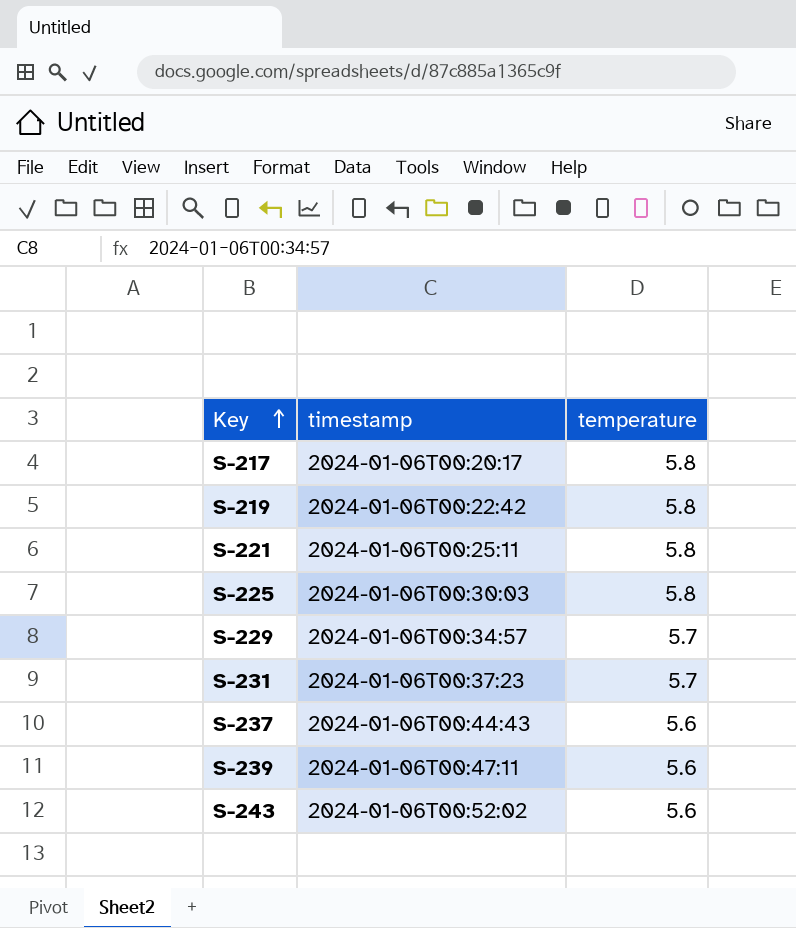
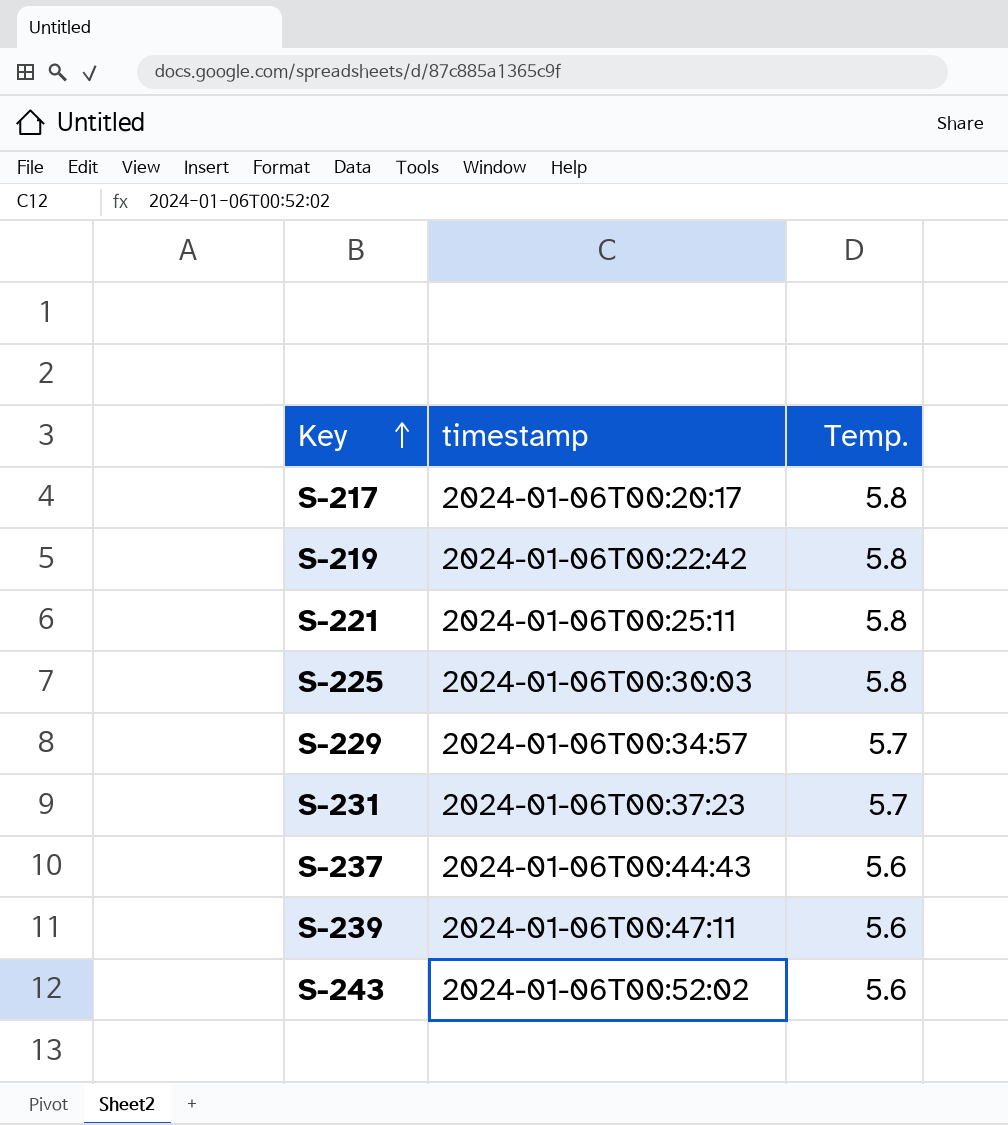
column name: temperature -> Temp.

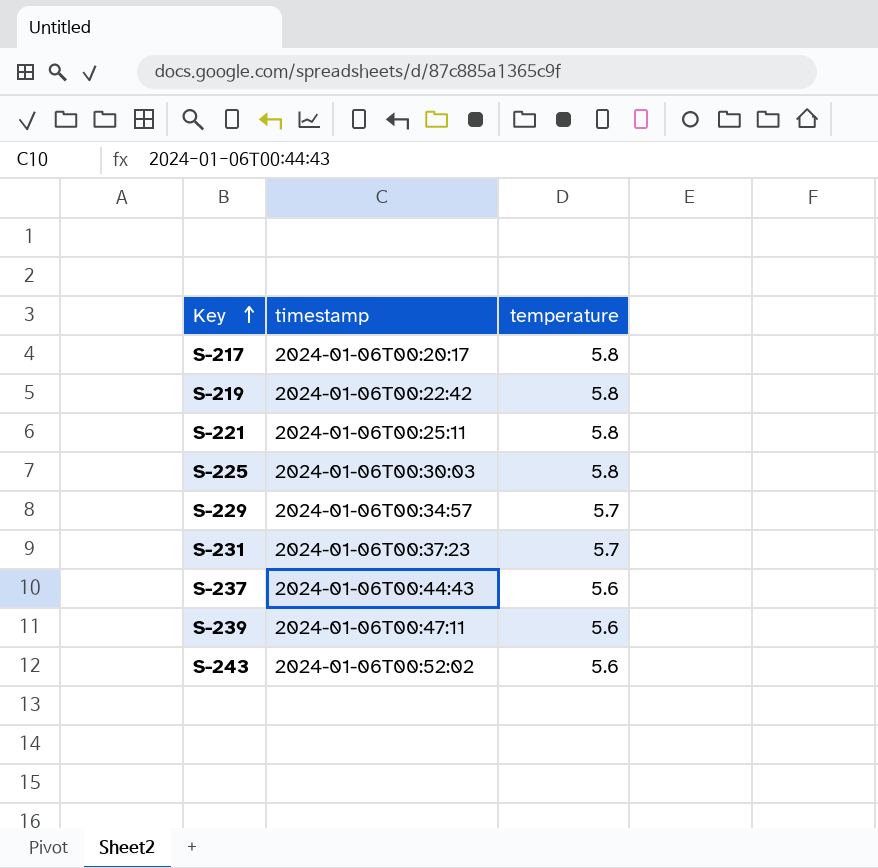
column name: Temp. -> temperature

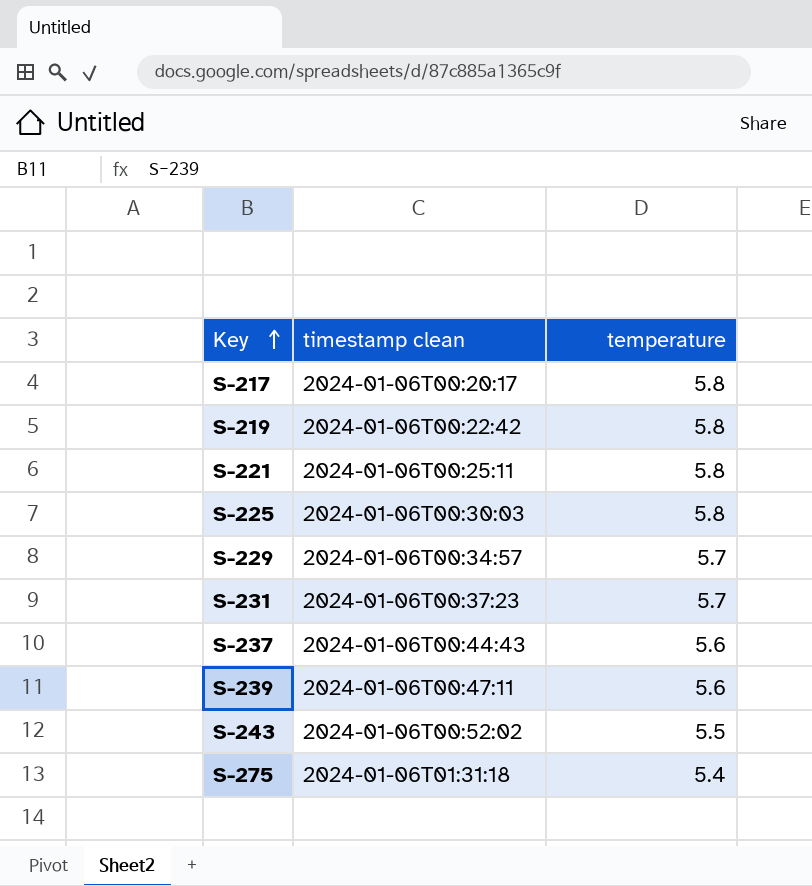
column name: timestamp -> timestamp clean
S-243 | temperature: 5.6 -> 5.5
row S-275: none -> 2024-01-06T01:31:18 | 5.4

